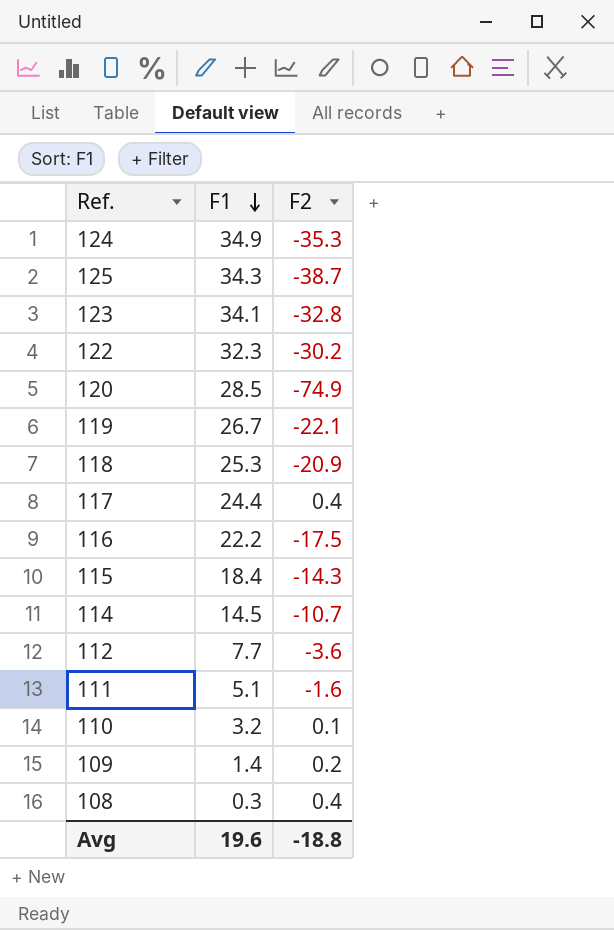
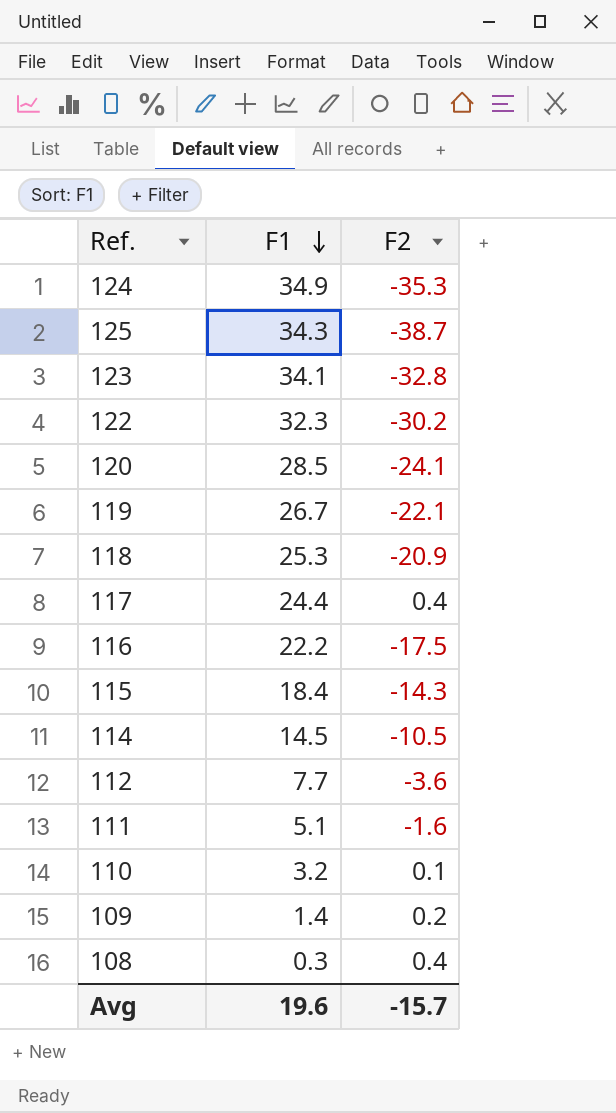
120 | F2: -74.9 -> -24.1
114 | F2: -10.7 -> -10.5
Avg | F2: -18.8 -> -15.7

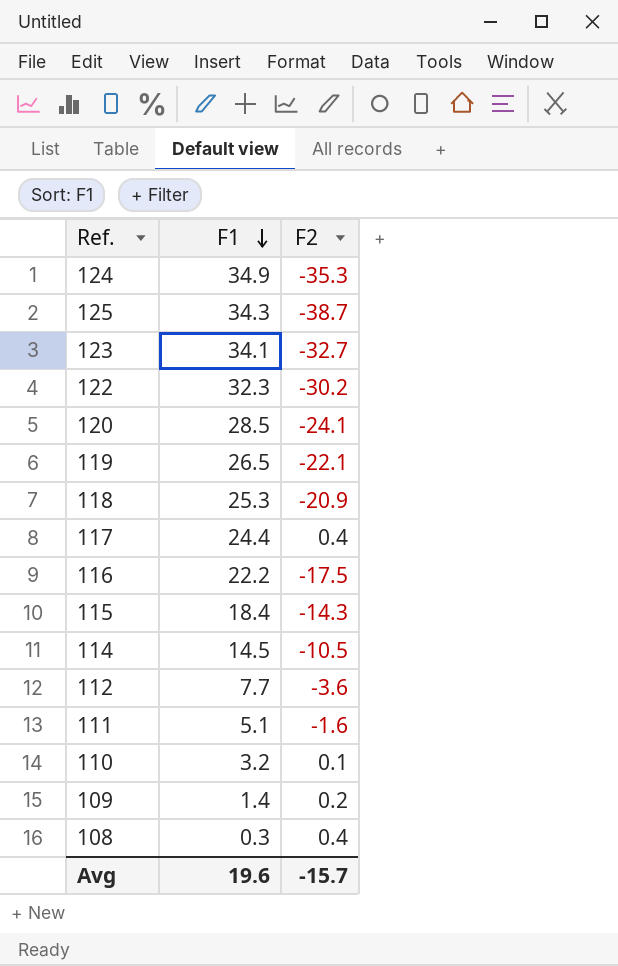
123 | F2: -32.8 -> -32.7
119 | F1: 26.7 -> 26.5

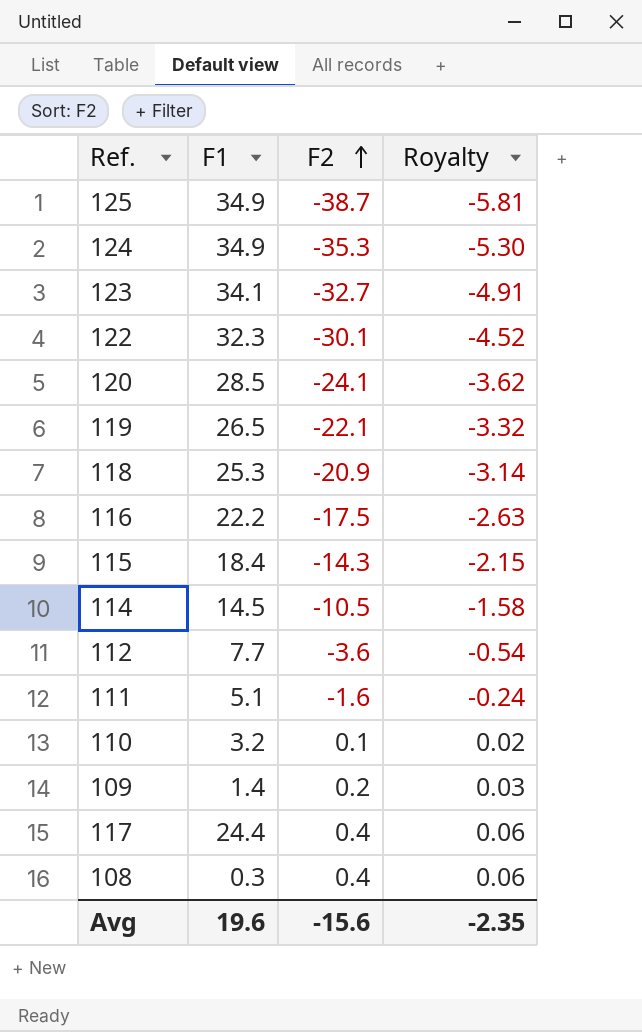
row order: F1 descending -> F2 ascending
column Royalty | formula: none -> [F2] * 0.15
125 | F1: 34.3 -> 34.9
122 | F2: -30.2 -> -30.1
Avg | F2: -15.7 -> -15.6

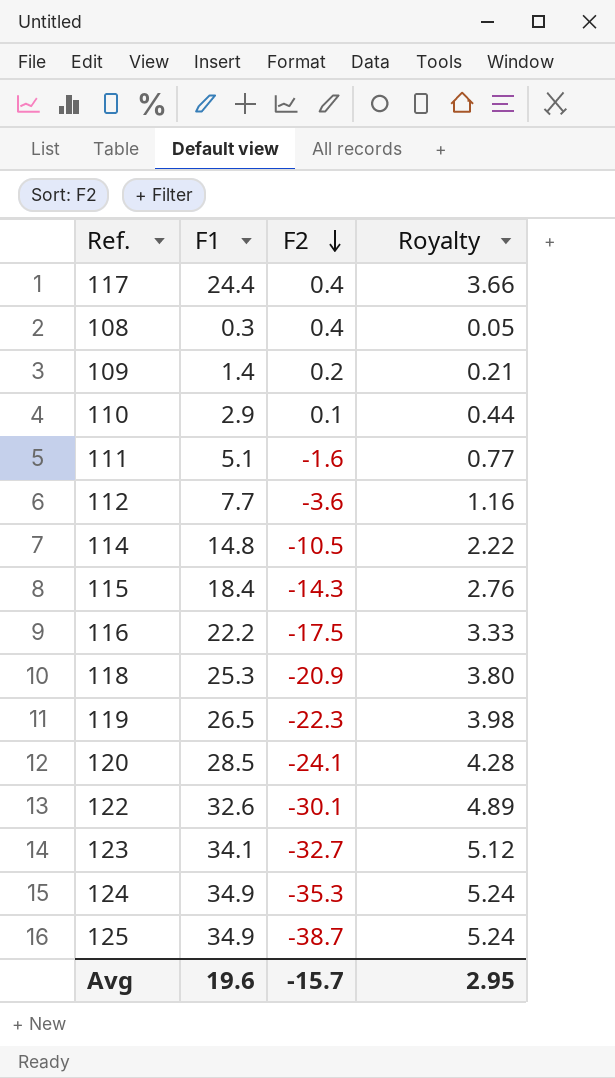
row order: F2 ascending -> F2 descending
column Royalty | formula: [F2] * 0.15 -> [F1] * 0.15
110 | F1: 3.2 -> 2.9
114 | F1: 14.5 -> 14.8
119 | F2: -22.1 -> -22.3
122 | F1: 32.3 -> 32.6
Avg | F2: -15.6 -> -15.7
Avg | Royalty: -2.35 -> 2.95

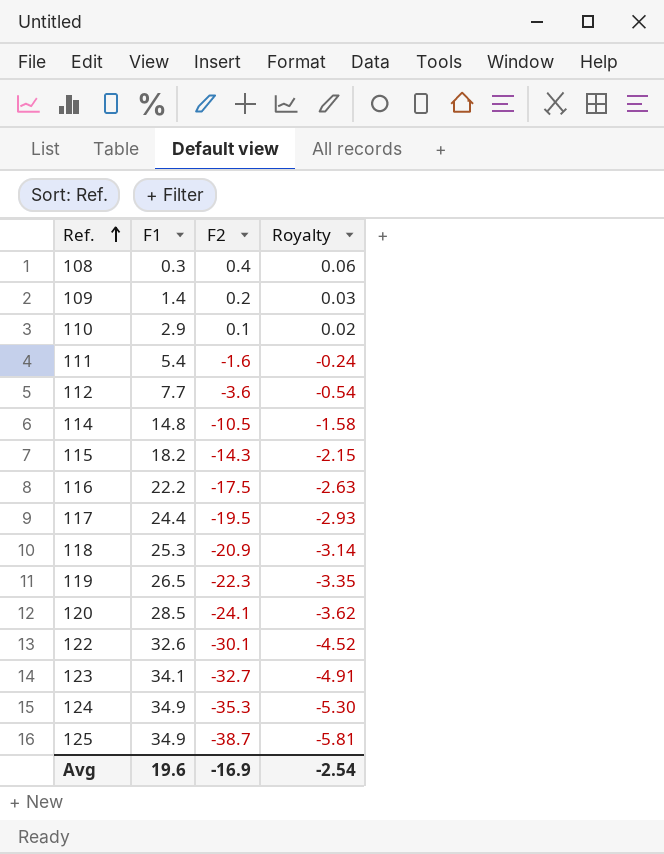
row order: F2 descending -> Ref. ascending
column Royalty | formula: [F1] * 0.15 -> [F2] * 0.15
111 | F1: 5.1 -> 5.4
115 | F1: 18.4 -> 18.2
117 | F2: 0.4 -> -19.5
Avg | F2: -15.7 -> -16.9
Avg | Royalty: 2.95 -> -2.54

